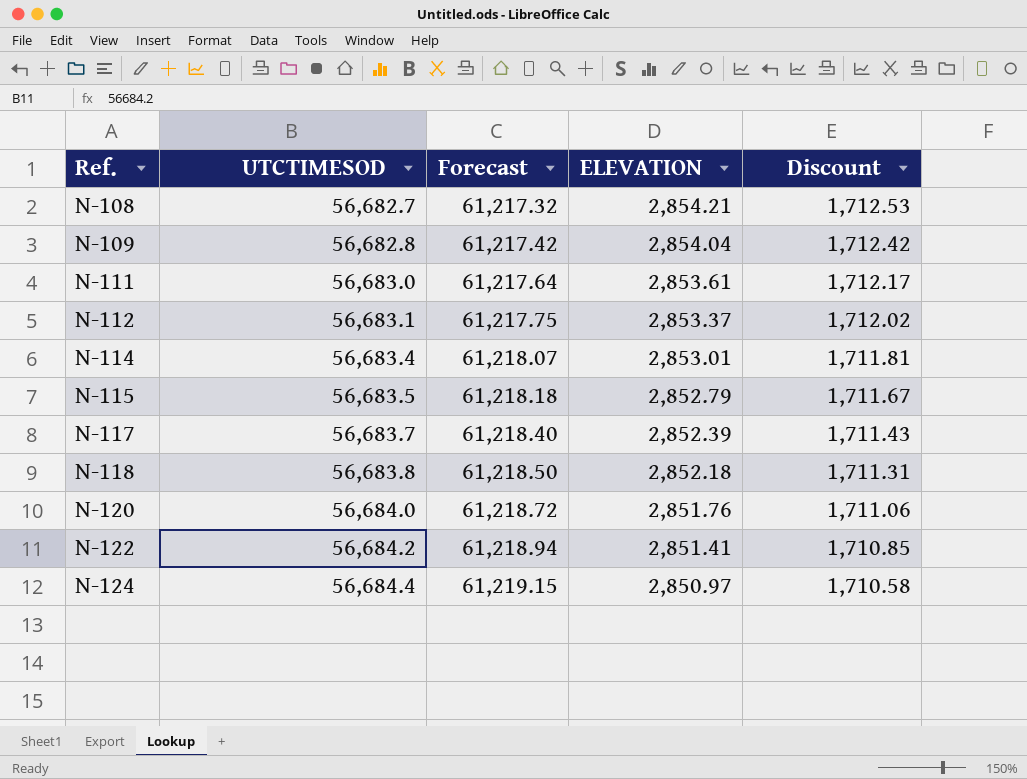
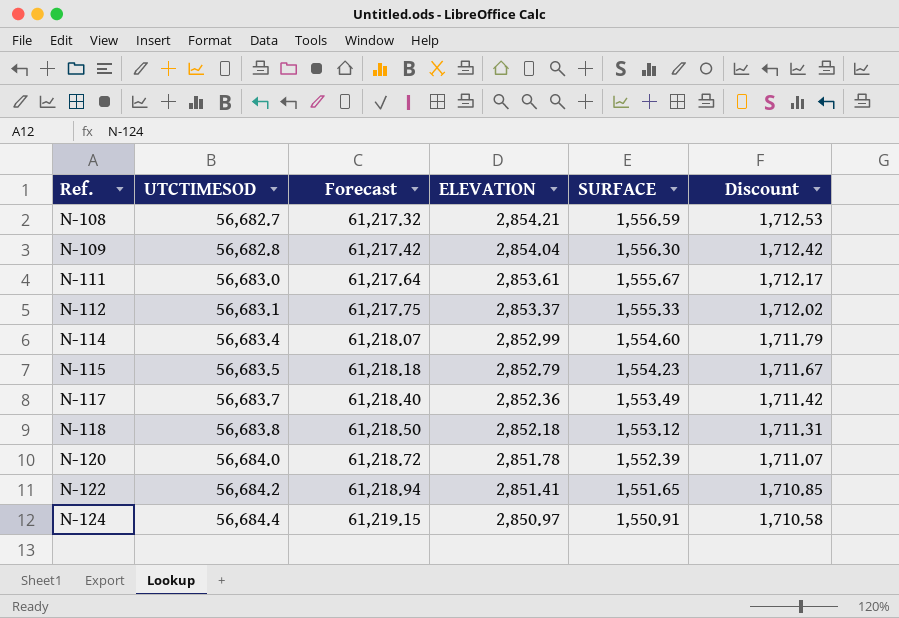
column SURFACE | position: none -> 5
N-114 | ELEVATION: 2,853.01 -> 2,852.99
N-114 | Discount: 1,711.81 -> 1,711.79
N-117 | ELEVATION: 2,852.39 -> 2,852.36
N-117 | Discount: 1,711.43 -> 1,711.42
N-120 | ELEVATION: 2,851.76 -> 2,851.78
N-120 | Discount: 1,711.06 -> 1,711.07

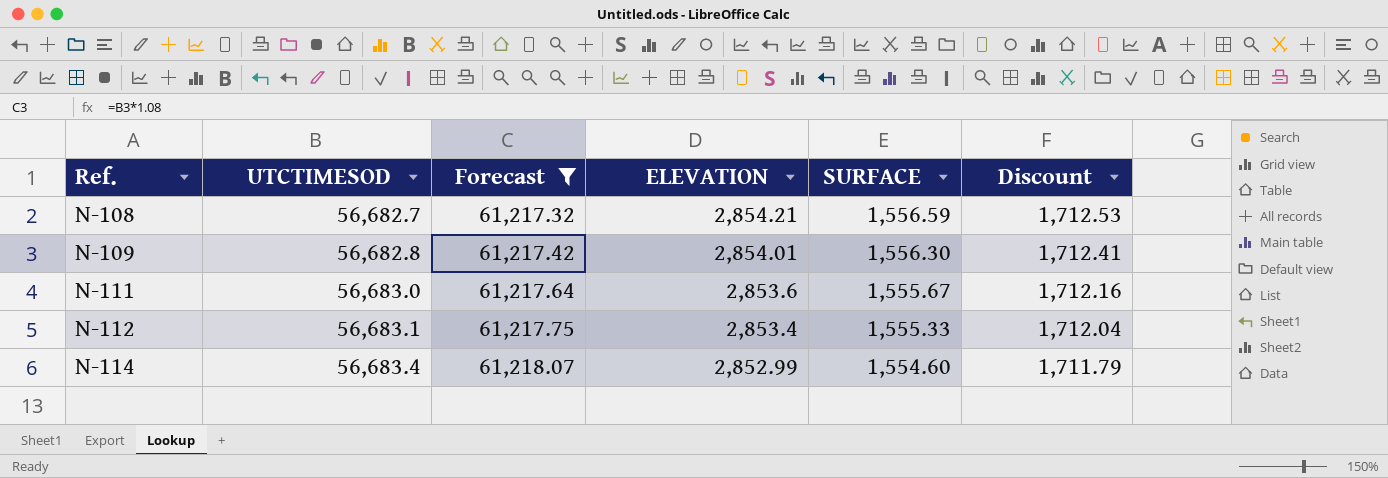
filter: none -> Forecast <= 61,218.07
N-109 | ELEVATION: 2,854.04 -> 2,854.01
N-109 | Discount: 1,712.42 -> 1,712.41
N-111 | ELEVATION: 2,853.61 -> 2,853.6
N-111 | Discount: 1,712.17 -> 1,712.16
N-112 | ELEVATION: 2,853.37 -> 2,853.4
N-112 | Discount: 1,712.02 -> 1,712.04

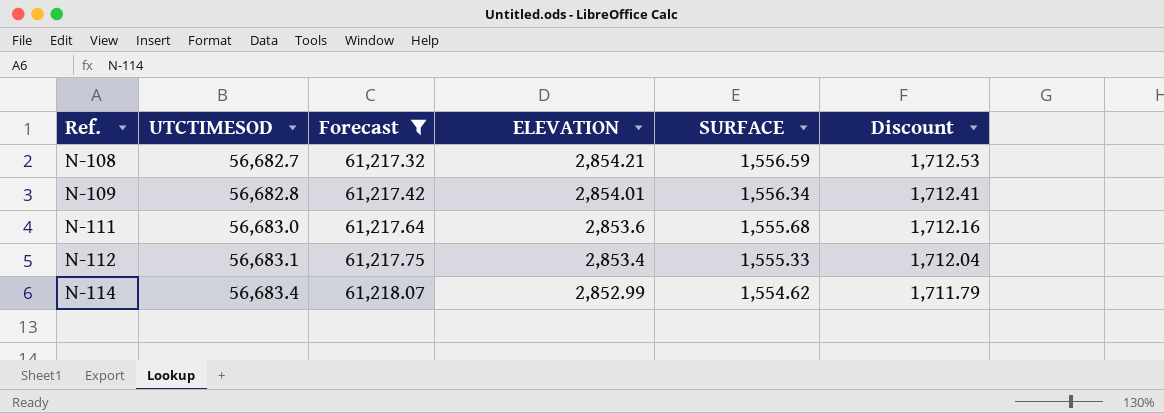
N-109 | SURFACE: 1,556.30 -> 1,556.34
N-111 | SURFACE: 1,555.67 -> 1,555.68
N-114 | SURFACE: 1,554.60 -> 1,554.62

